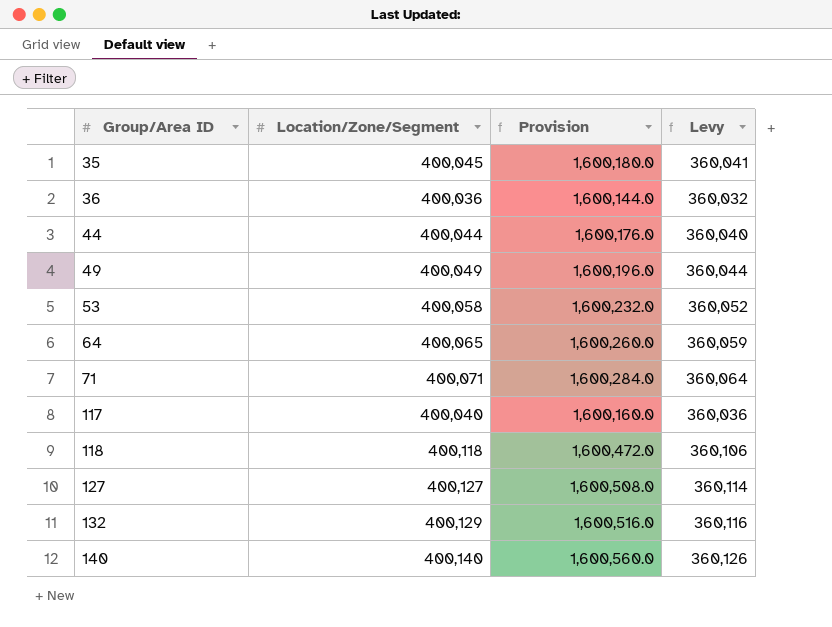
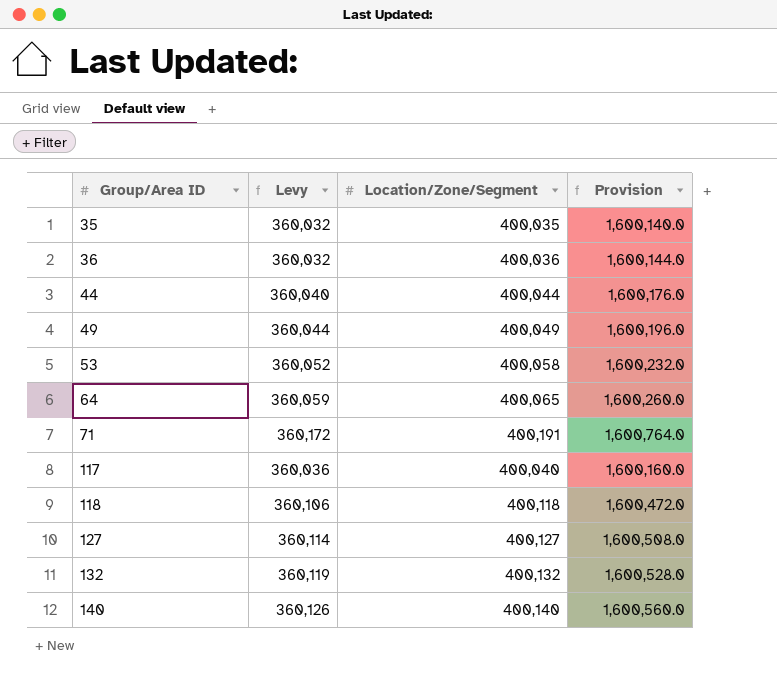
column Levy | position: 4 -> 2
35 | Levy: 360,041 -> 360,032
35 | Location/Zone/Segment: 400,045 -> 400,035
35 | Provision: 1,600,180.0 -> 1,600,140.0
71 | Levy: 360,064 -> 360,172
71 | Location/Zone/Segment: 400,071 -> 400,191
71 | Provision: 1,600,284.0 -> 1,600,764.0
132 | Levy: 360,116 -> 360,119
132 | Location/Zone/Segment: 400,129 -> 400,132
132 | Provision: 1,600,516.0 -> 1,600,528.0

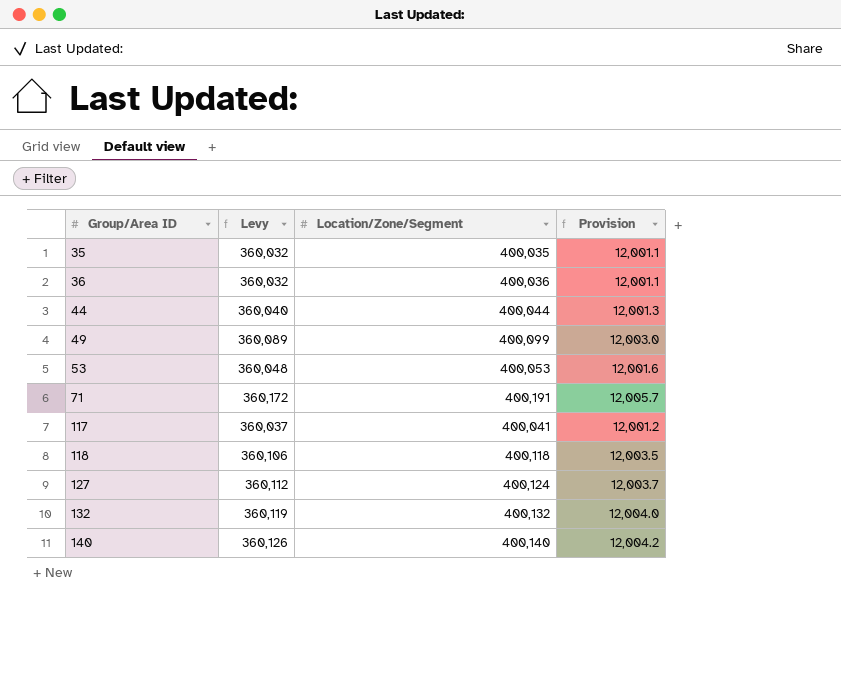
column Provision | formula: [Location/Zone/Segment] * 4 -> [Location/Zone/Segment] * 0.03
row 64: 360,059 | 400,065 | 1,600,260.0 -> none
49 | Levy: 360,044 -> 360,089
49 | Location/Zone/Segment: 400,049 -> 400,099
53 | Levy: 360,052 -> 360,048
53 | Location/Zone/Segment: 400,058 -> 400,053
117 | Levy: 360,036 -> 360,037
117 | Location/Zone/Segment: 400,040 -> 400,041
127 | Levy: 360,114 -> 360,112
127 | Location/Zone/Segment: 400,127 -> 400,124

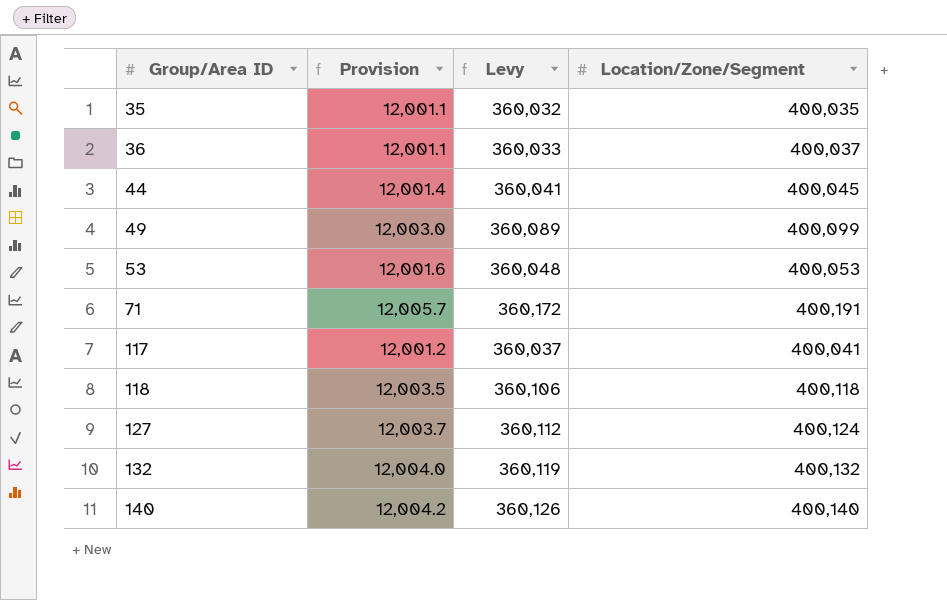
column Provision | position: 4 -> 2
36 | Levy: 360,032 -> 360,033
36 | Location/Zone/Segment: 400,036 -> 400,037
44 | Provision: 12,001.3 -> 12,001.4
44 | Levy: 360,040 -> 360,041
44 | Location/Zone/Segment: 400,044 -> 400,045

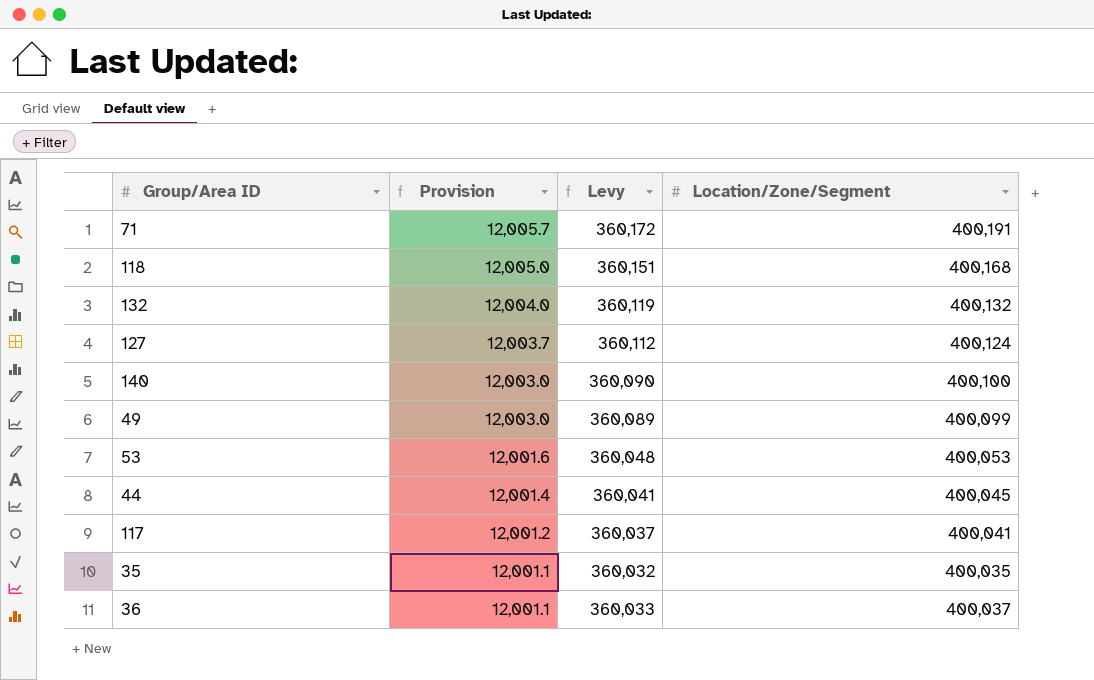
row order: Group/Area ID ascending -> Provision descending
118 | Provision: 12,003.5 -> 12,005.0
118 | Levy: 360,106 -> 360,151
118 | Location/Zone/Segment: 400,118 -> 400,168
140 | Provision: 12,004.2 -> 12,003.0
140 | Levy: 360,126 -> 360,090
140 | Location/Zone/Segment: 400,140 -> 400,100

